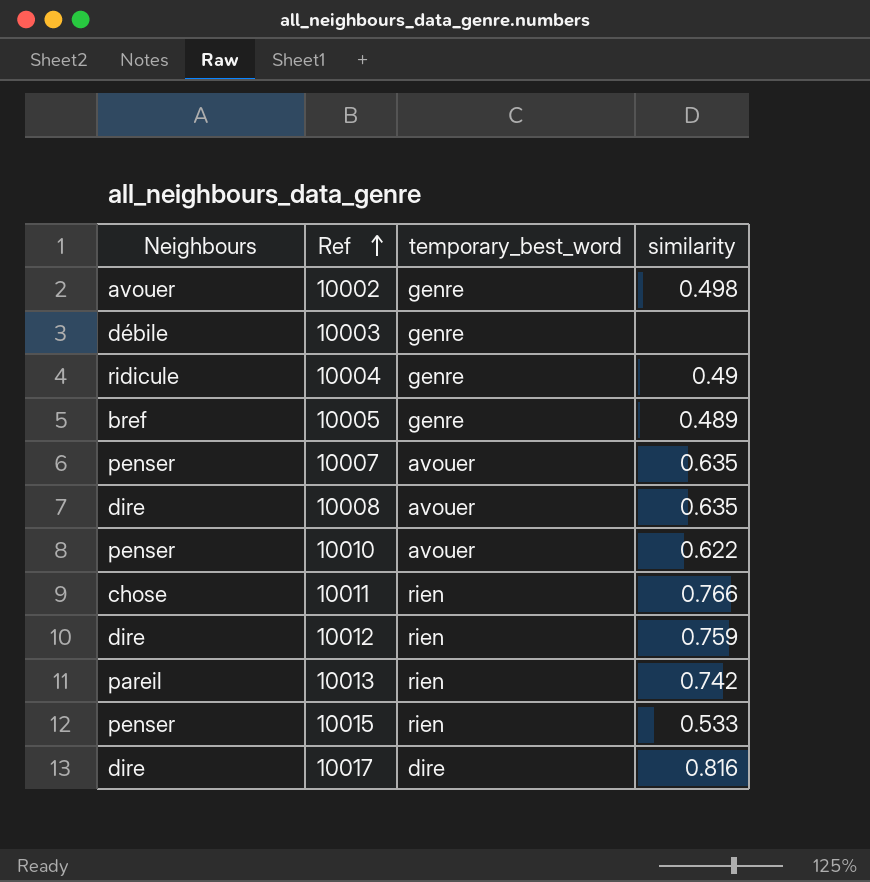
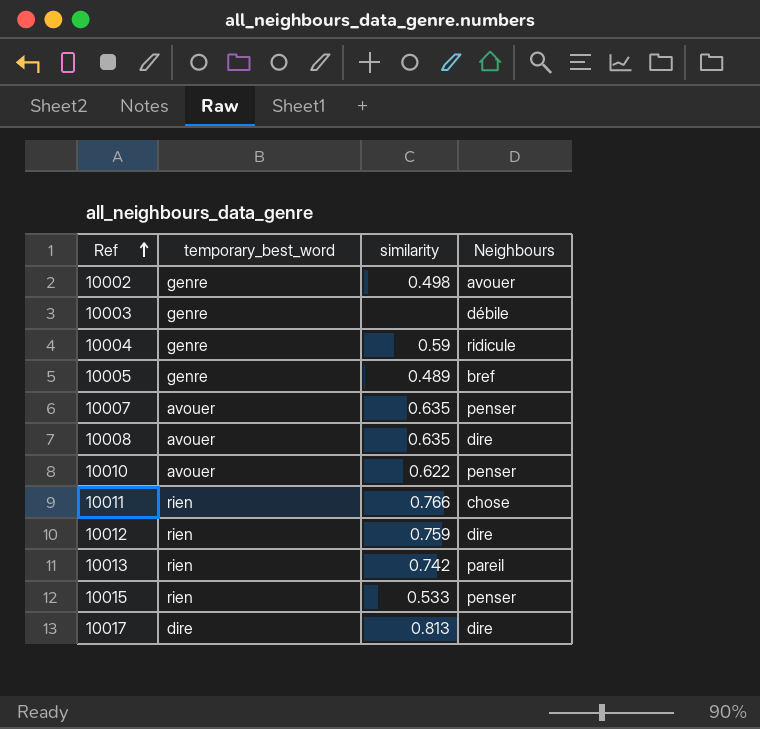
column Neighbours | position: 1 -> 4
10004 | similarity: 0.49 -> 0.59
10017 | similarity: 0.816 -> 0.813

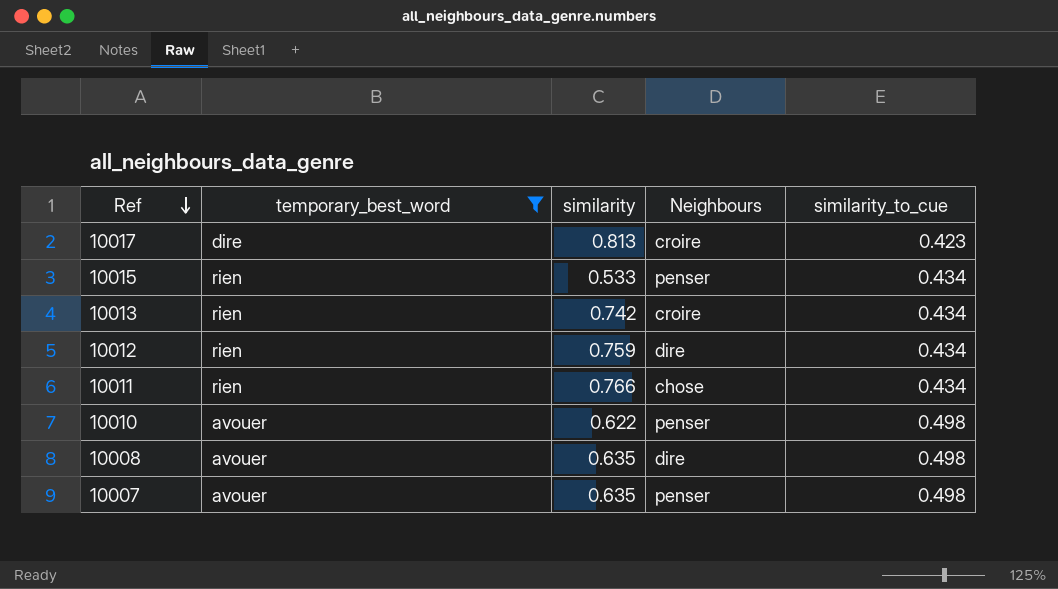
filter: none -> temporary_best_word != genre
row order: Ref ascending -> Ref descending
column similarity_to_cue | position: none -> 5
10017 | Neighbours: dire -> croire
10013 | Neighbours: pareil -> croire

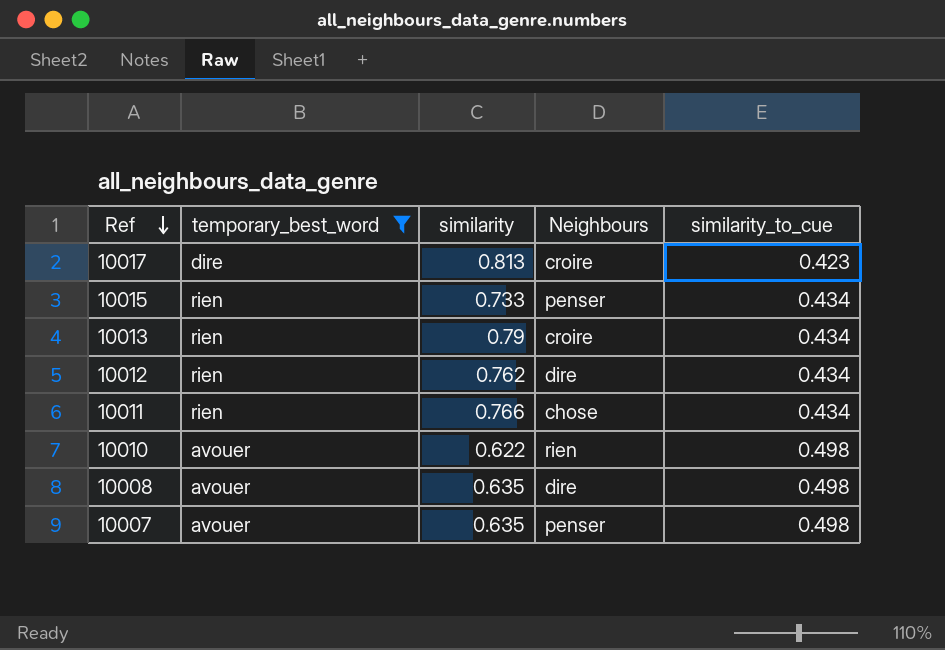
10015 | similarity: 0.533 -> 0.733
10013 | similarity: 0.742 -> 0.79
10012 | similarity: 0.759 -> 0.762
10010 | Neighbours: penser -> rien

